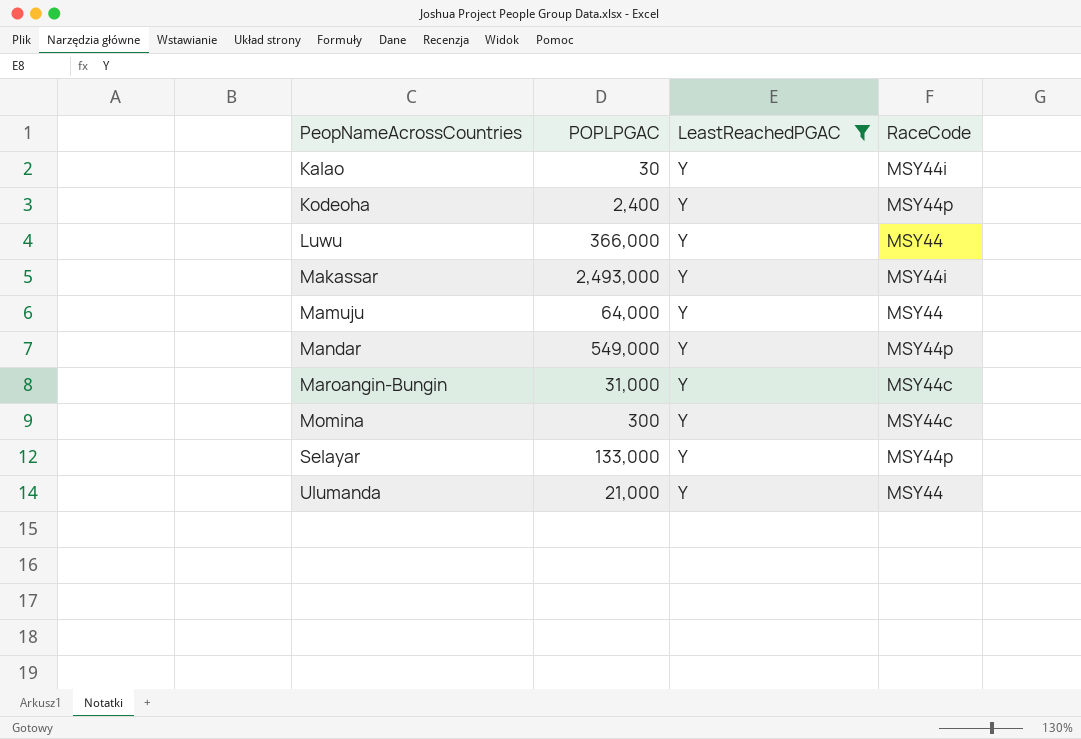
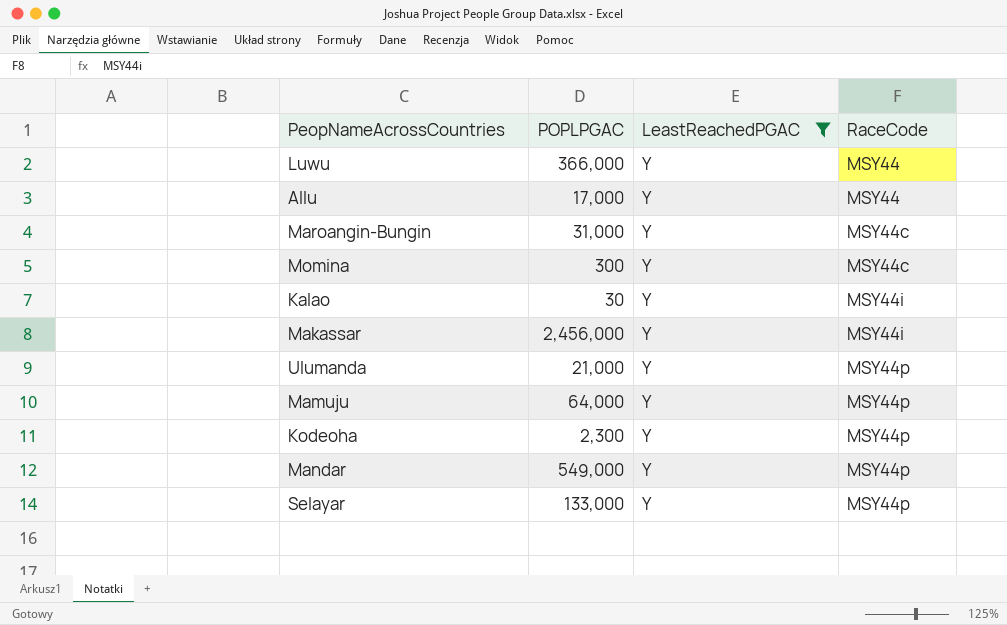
row order: PeopNameAcrossCountries ascending -> RaceCode ascending
row Allu: none -> 17,000 | Y | MSY44
Makassar | POPLPGAC: 2,493,000 -> 2,456,000
Ulumanda | RaceCode: MSY44 -> MSY44p
Mamuju | RaceCode: MSY44 -> MSY44p
Kodeoha | POPLPGAC: 2,400 -> 2,300

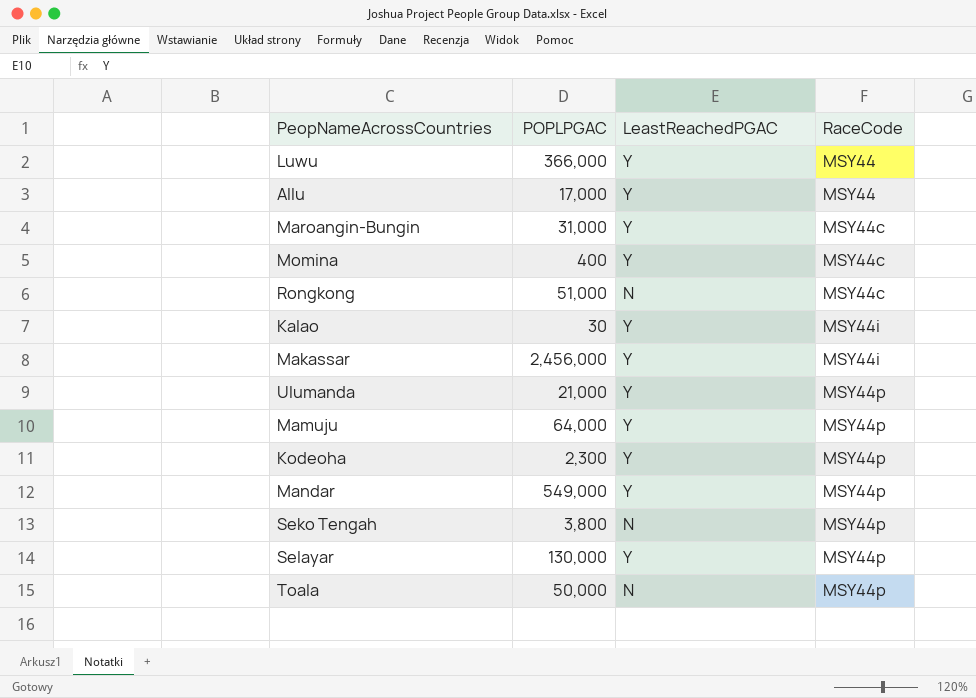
filter: LeastReachedPGAC = Y -> none
Momina | POPLPGAC: 300 -> 400
Selayar | POPLPGAC: 133,000 -> 130,000

